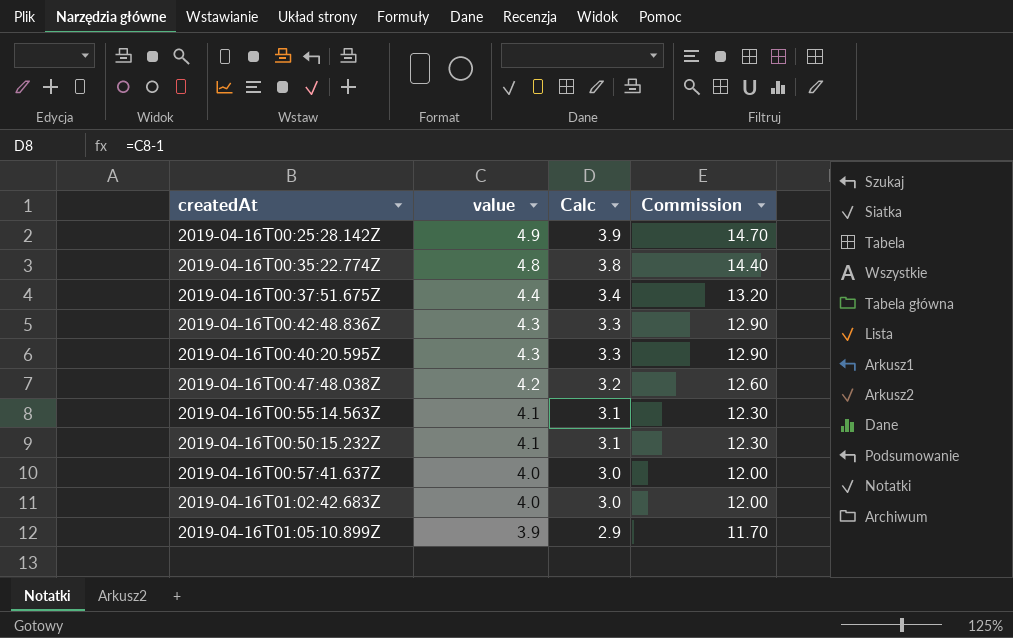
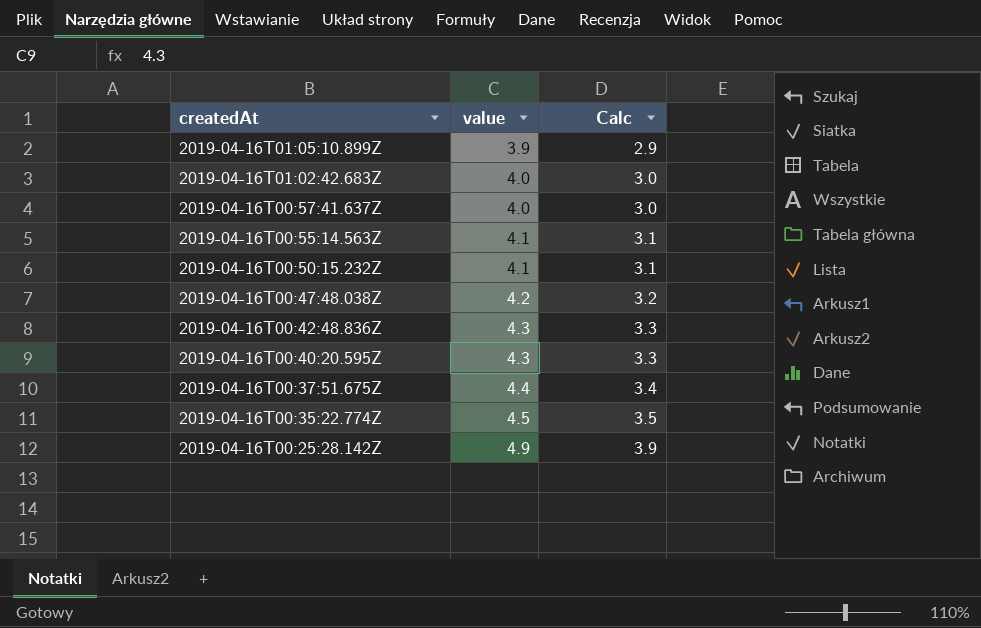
row order: value descending -> createdAt descending
column Commission | formula: [value] * 3 -> none
2019-04-16T00:35:22.774Z | value: 4.8 -> 4.5
2019-04-16T00:35:22.774Z | Calc: 3.8 -> 3.5

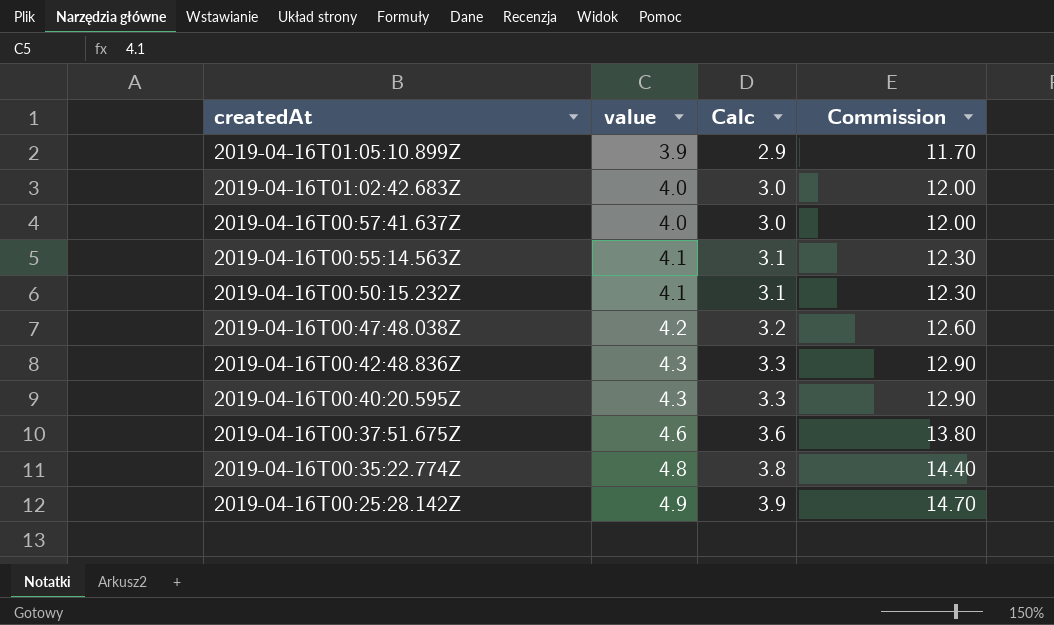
column Commission | formula: none -> [value] * 3
2019-04-16T00:37:51.675Z | value: 4.4 -> 4.6
2019-04-16T00:37:51.675Z | Calc: 3.4 -> 3.6
2019-04-16T00:35:22.774Z | value: 4.5 -> 4.8
2019-04-16T00:35:22.774Z | Calc: 3.5 -> 3.8

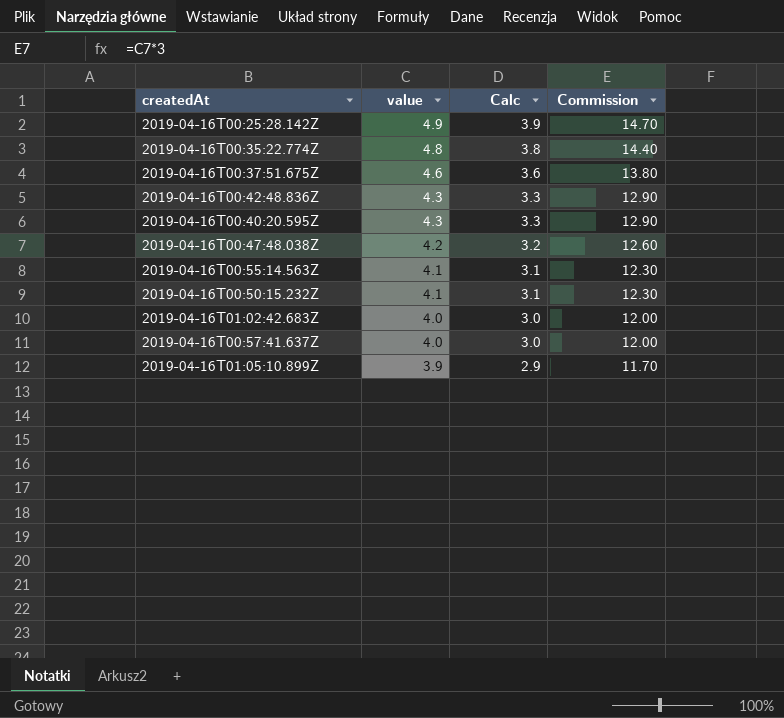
row order: createdAt descending -> value descending

